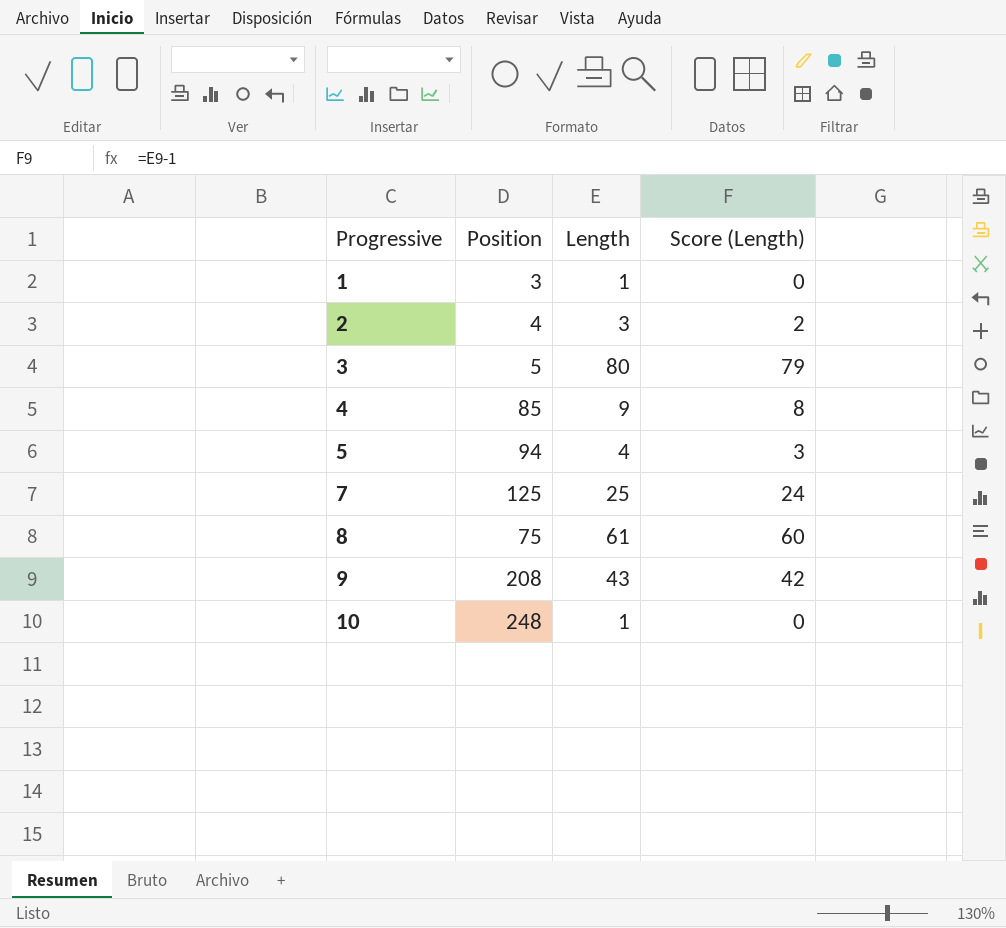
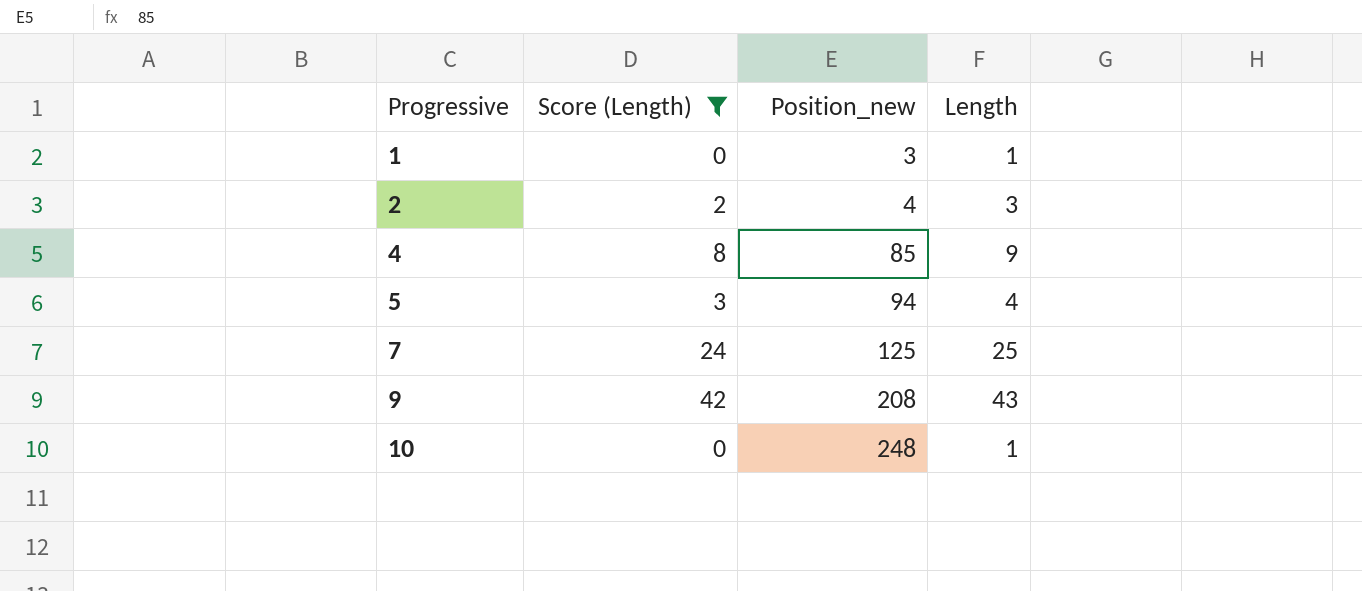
filter: none -> Score (Length) <= 42
column Score (Length) | position: 4 -> 2
column name: Position -> Position_new

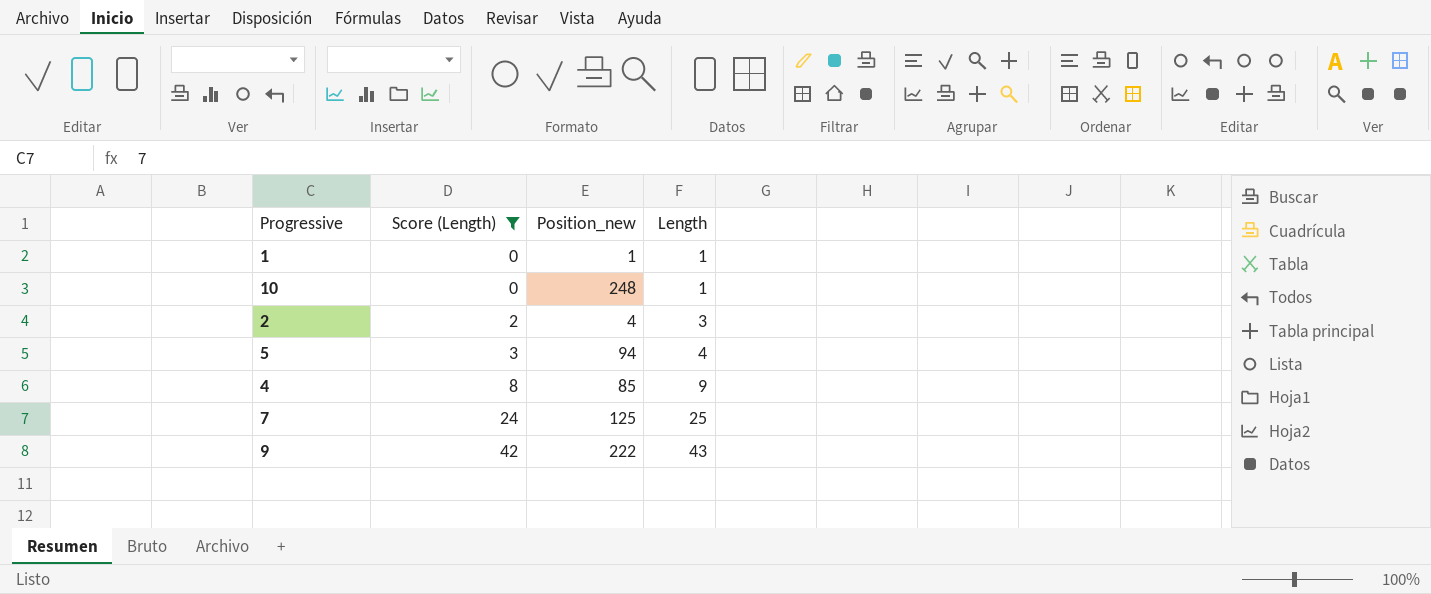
row order: Progressive ascending -> Score (Length) ascending
1 | Position_new: 3 -> 1
9 | Position_new: 208 -> 222

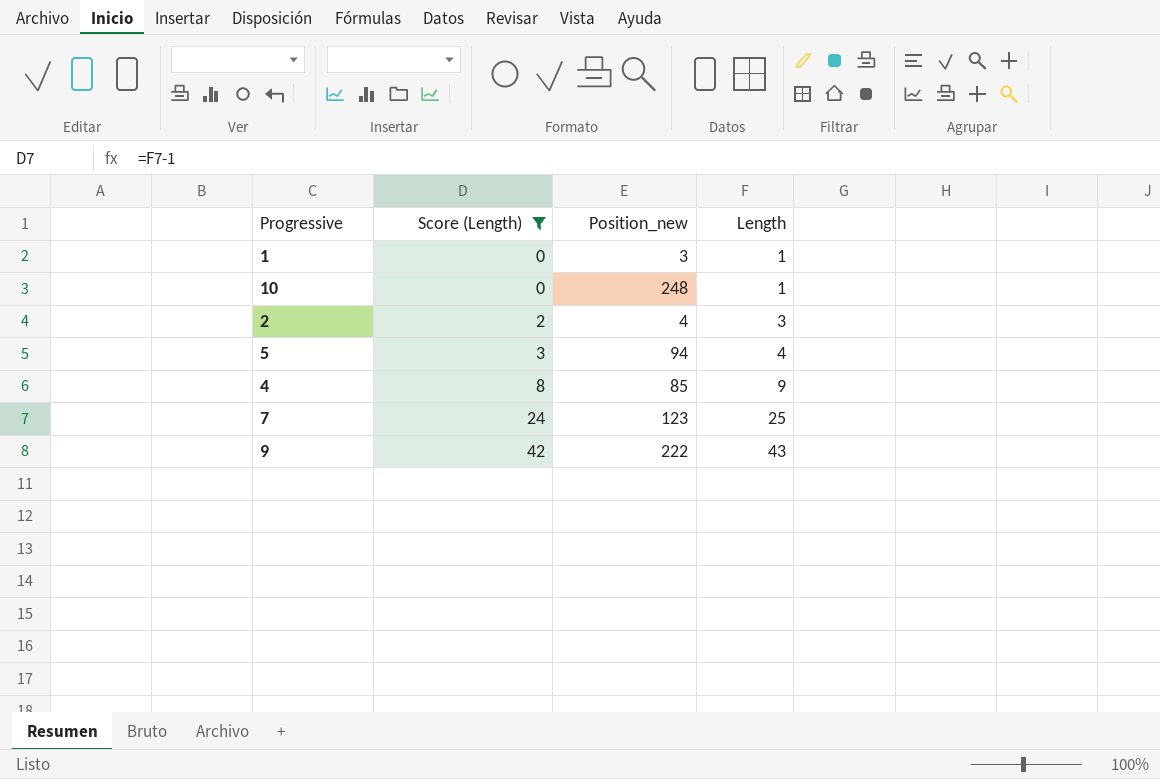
1 | Position_new: 1 -> 3
7 | Position_new: 125 -> 123

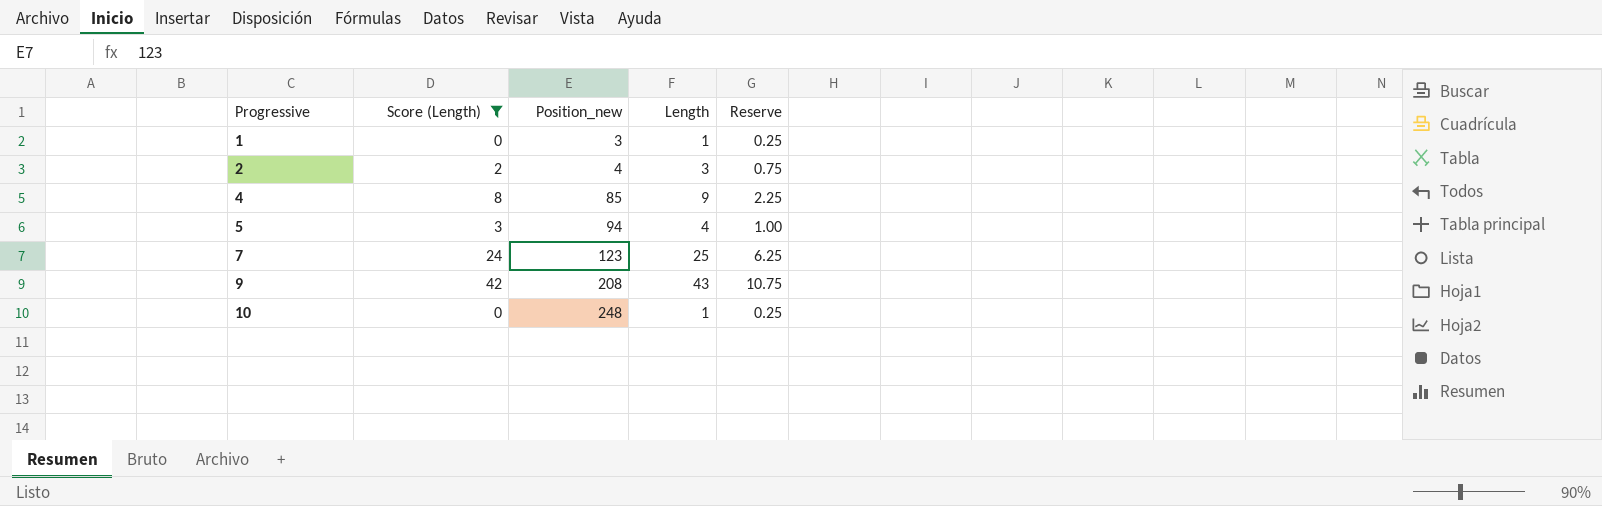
row order: Score (Length) ascending -> Progressive ascending
column Reserve | formula: none -> [Length] * 0.25
9 | Position_new: 222 -> 208

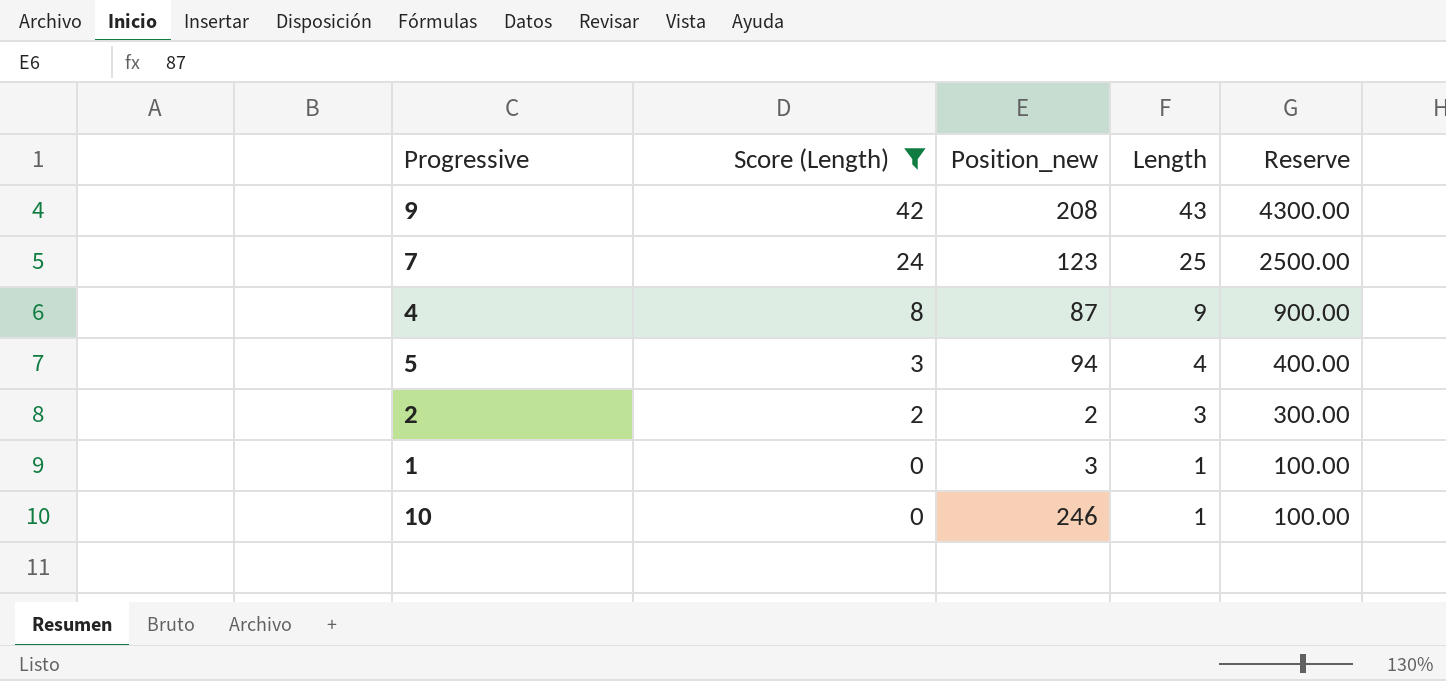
row order: Progressive ascending -> Score (Length) descending
column Reserve | formula: [Length] * 0.25 -> [Length] * 100
4 | Position_new: 85 -> 87
2 | Position_new: 4 -> 2
10 | Position_new: 248 -> 246

